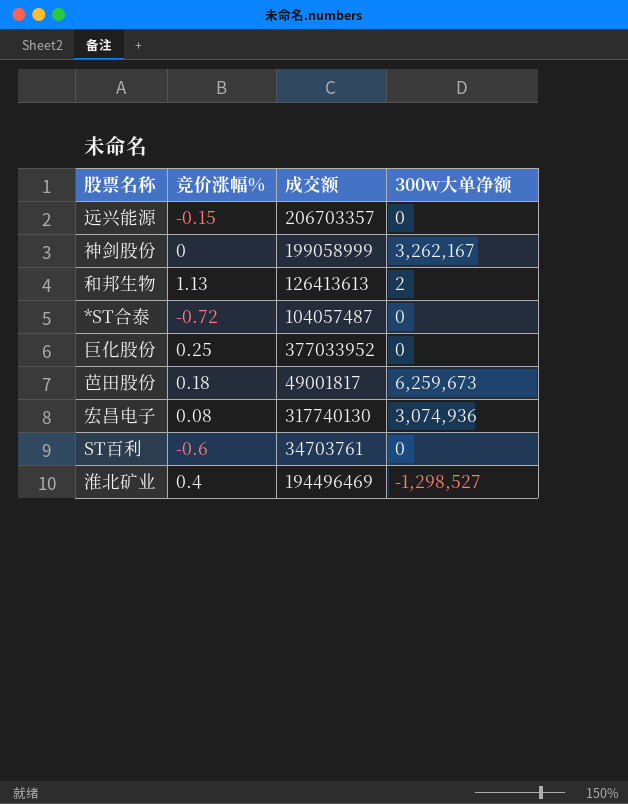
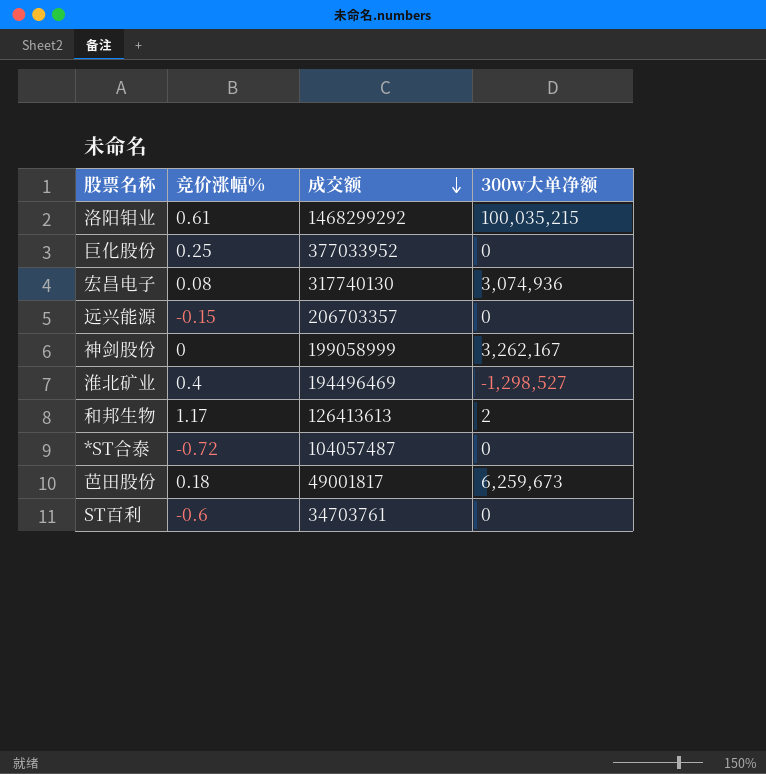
row order: none -> 成交额 descending
row 洛阳钼业: none -> 0.61 | 1468299292 | 100,035,215
和邦生物 | 竞价涨幅%: 1.13 -> 1.17

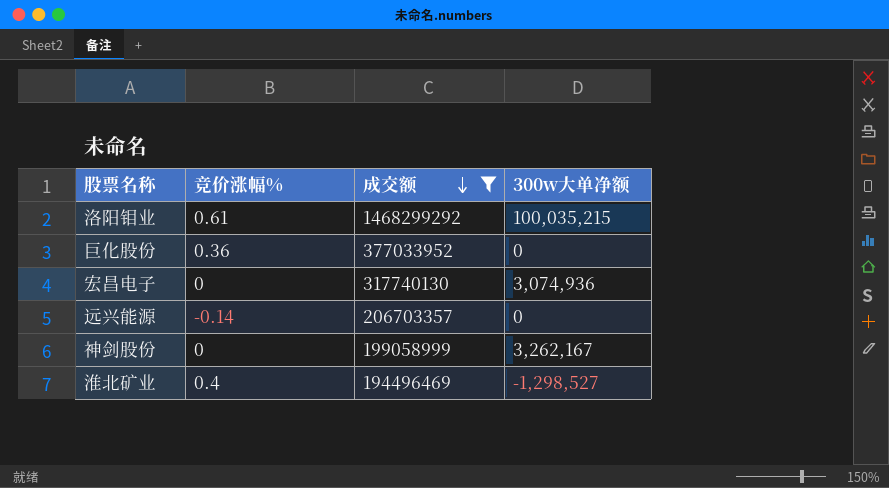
filter: none -> 成交额 >= 194496469
巨化股份 | 竞价涨幅%: 0.25 -> 0.36
宏昌电子 | 竞价涨幅%: 0.08 -> 0
远兴能源 | 竞价涨幅%: -0.15 -> -0.14

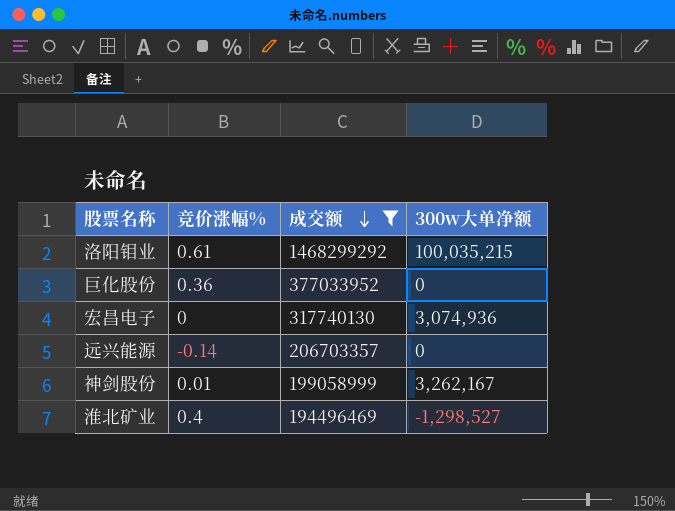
神剑股份 | 竞价涨幅%: 0 -> 0.01

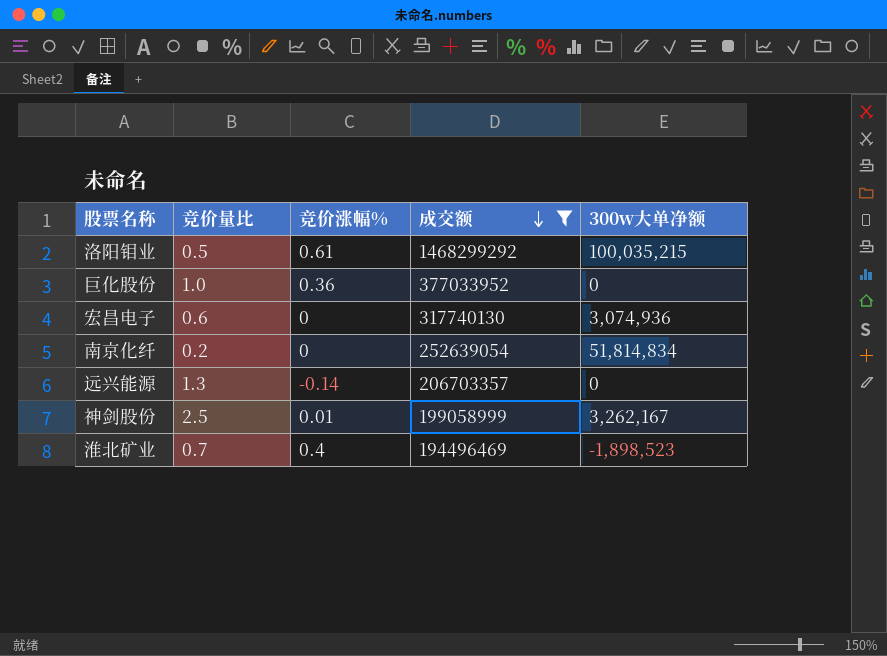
column 竞价量比 | position: none -> 2
row 南京化纤: none -> 0.2 | 0 | 252639054 | 51,814,834
淮北矿业 | 300w大单净额: -1,298,527 -> -1,898,523

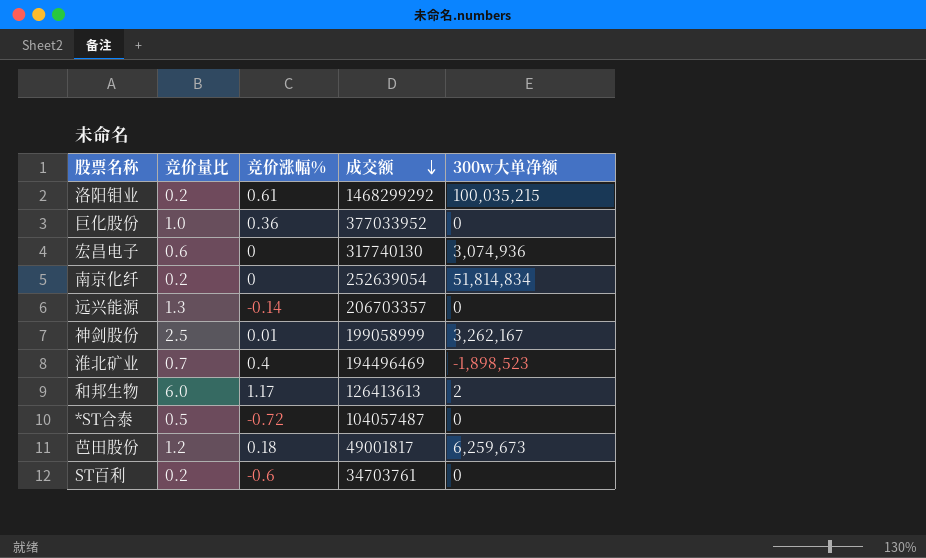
filter: 成交额 >= 194496469 -> none
洛阳钼业 | 竞价量比: 0.5 -> 0.2

